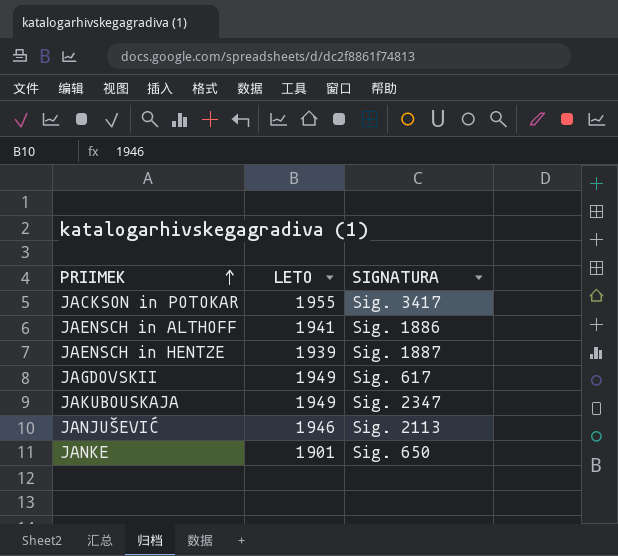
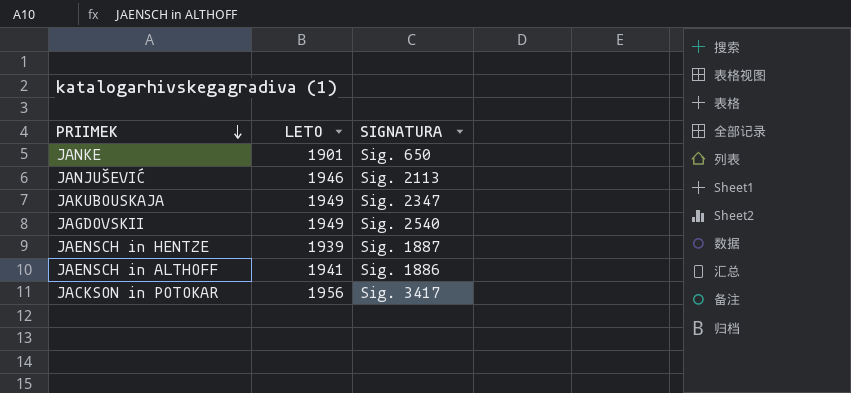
row order: PRIIMEK ascending -> PRIIMEK descending
JAGDOVSKII | SIGNATURA: Sig. 617 -> Sig. 2540
JACKSON in POTOKAR | LETO: 1955 -> 1956

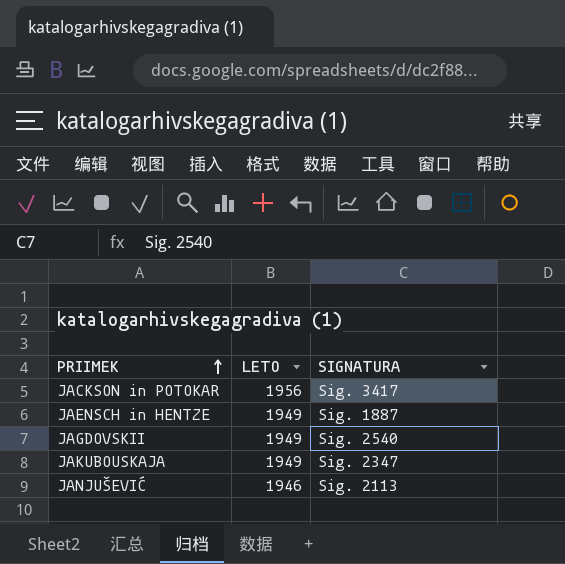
row order: PRIIMEK descending -> PRIIMEK ascending
row JANKE: 1901 | Sig. 650 -> none
row JAENSCH in ALTHOFF: 1941 | Sig. 1886 -> none
JAENSCH in HENTZE | LETO: 1939 -> 1949

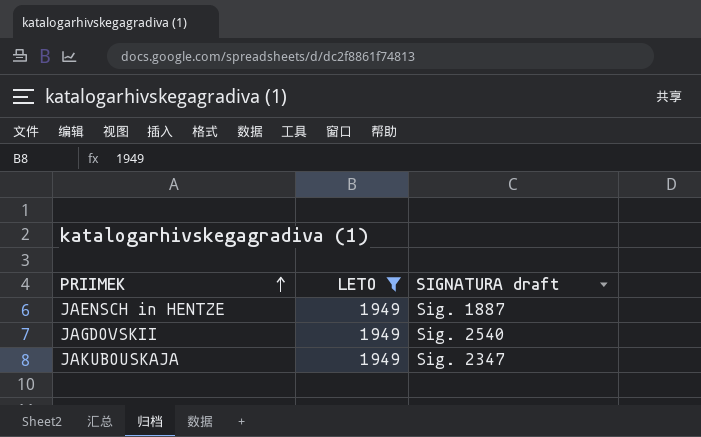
filter: none -> LETO = 1949
column name: SIGNATURA -> SIGNATURA draft

